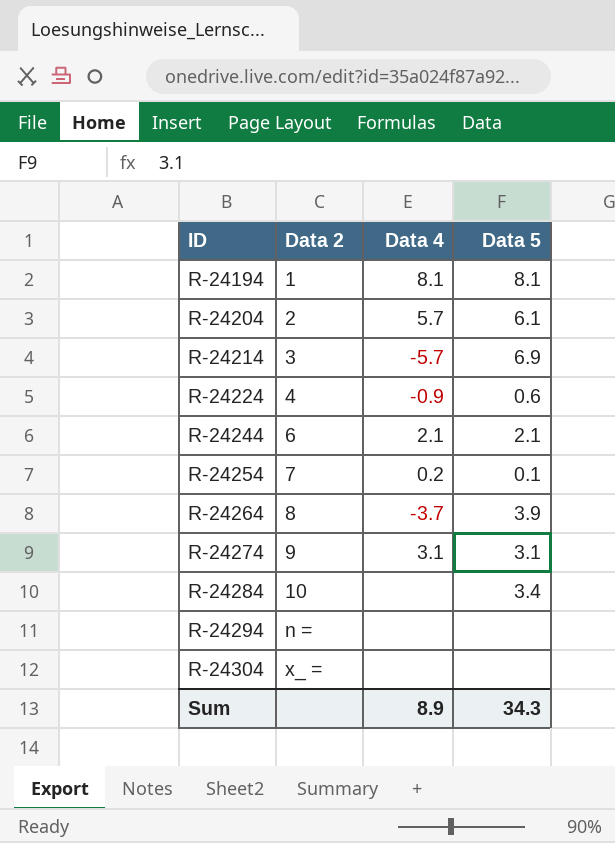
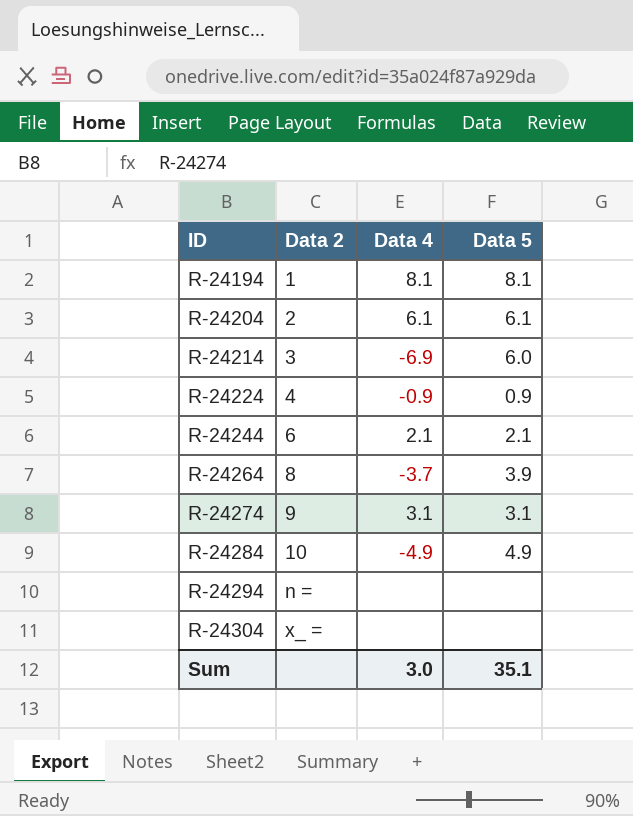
row R-24254: 7 | 0.2 | 0.1 -> none
R-24204 | Data 4: 5.7 -> 6.1
R-24214 | Data 4: -5.7 -> -6.9
R-24214 | Data 5: 6.9 -> 6.0
R-24224 | Data 5: 0.6 -> 0.9
R-24284 | Data 4: none -> -4.9
R-24284 | Data 5: 3.4 -> 4.9
Sum | Data 4: 8.9 -> 3.0
Sum | Data 5: 34.3 -> 35.1

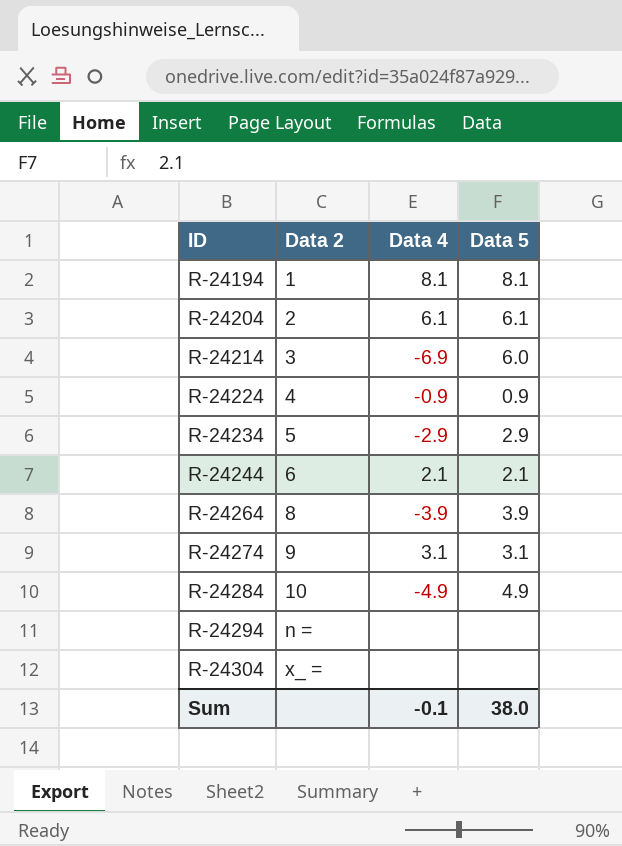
row R-24234: none -> 5 | -2.9 | 2.9
R-24264 | Data 4: -3.7 -> -3.9
Sum | Data 4: 3.0 -> -0.1
Sum | Data 5: 35.1 -> 38.0

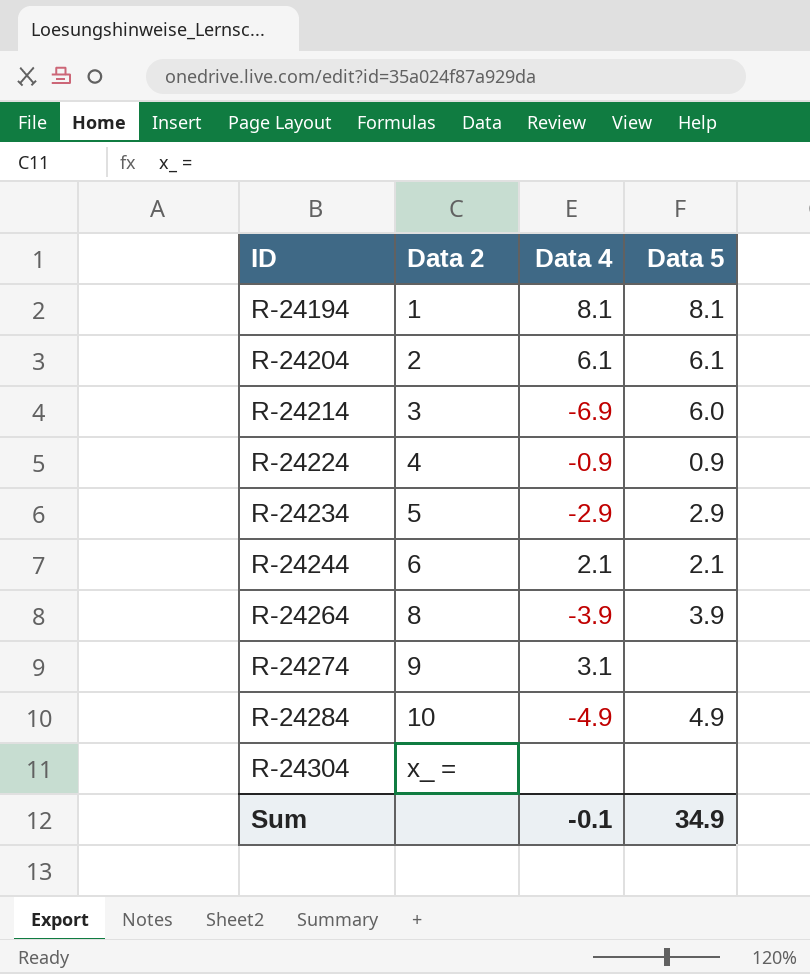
row R-24294: n = | none | none -> none
R-24274 | Data 5: 3.1 -> none
Sum | Data 5: 38.0 -> 34.9

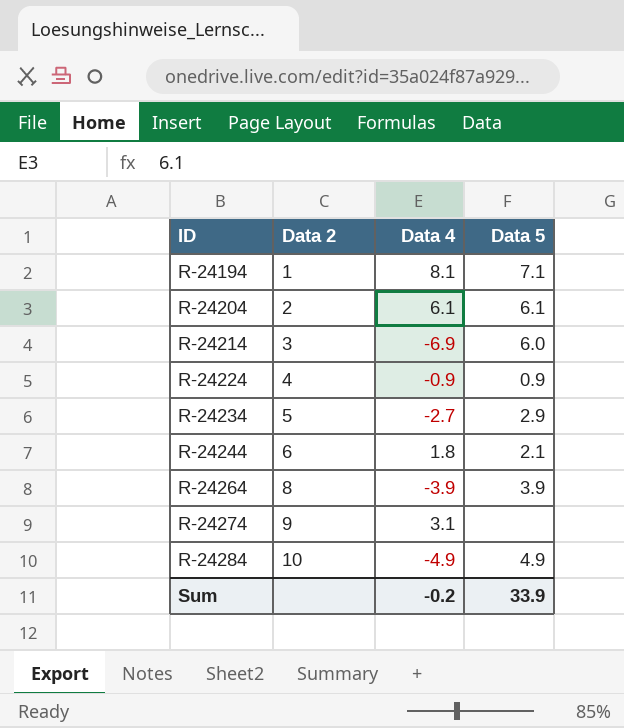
row R-24304: x_ = | none | none -> none
R-24194 | Data 5: 8.1 -> 7.1
R-24234 | Data 4: -2.9 -> -2.7
R-24244 | Data 4: 2.1 -> 1.8
Sum | Data 4: -0.1 -> -0.2
Sum | Data 5: 34.9 -> 33.9

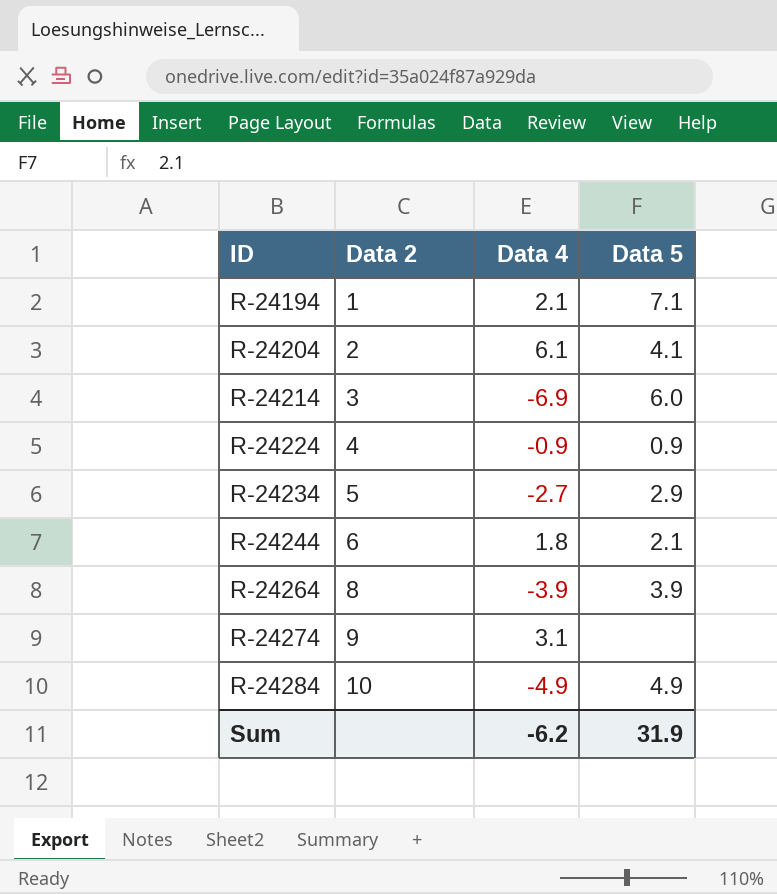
R-24194 | Data 4: 8.1 -> 2.1
R-24204 | Data 5: 6.1 -> 4.1
Sum | Data 4: -0.2 -> -6.2
Sum | Data 5: 33.9 -> 31.9

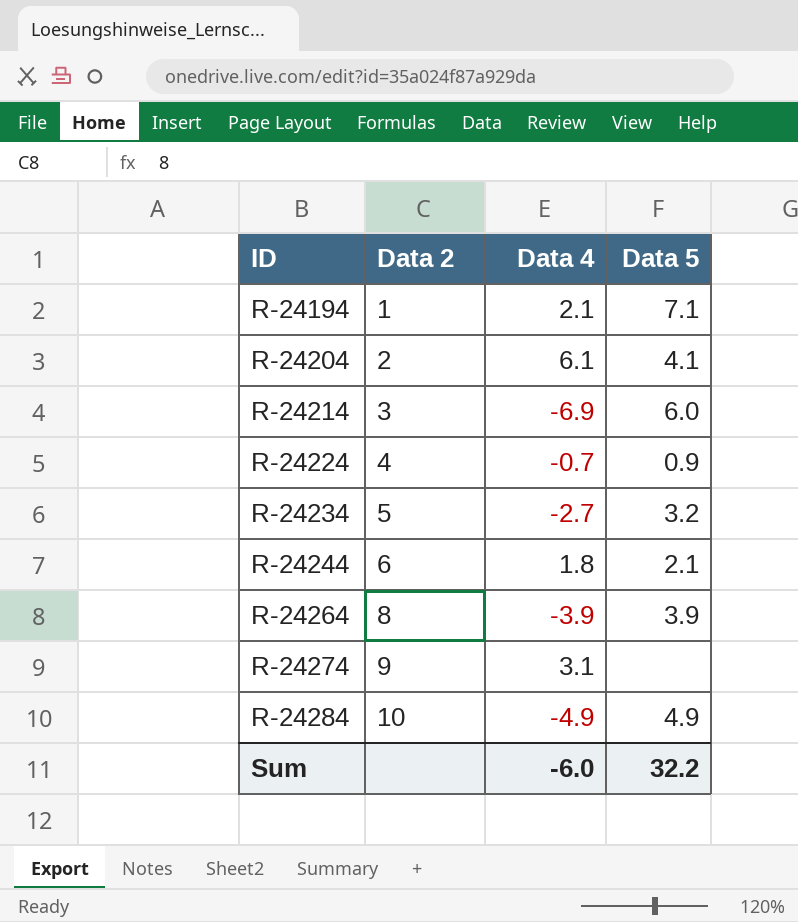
R-24224 | Data 4: -0.9 -> -0.7
R-24234 | Data 5: 2.9 -> 3.2
Sum | Data 4: -6.2 -> -6.0
Sum | Data 5: 31.9 -> 32.2

